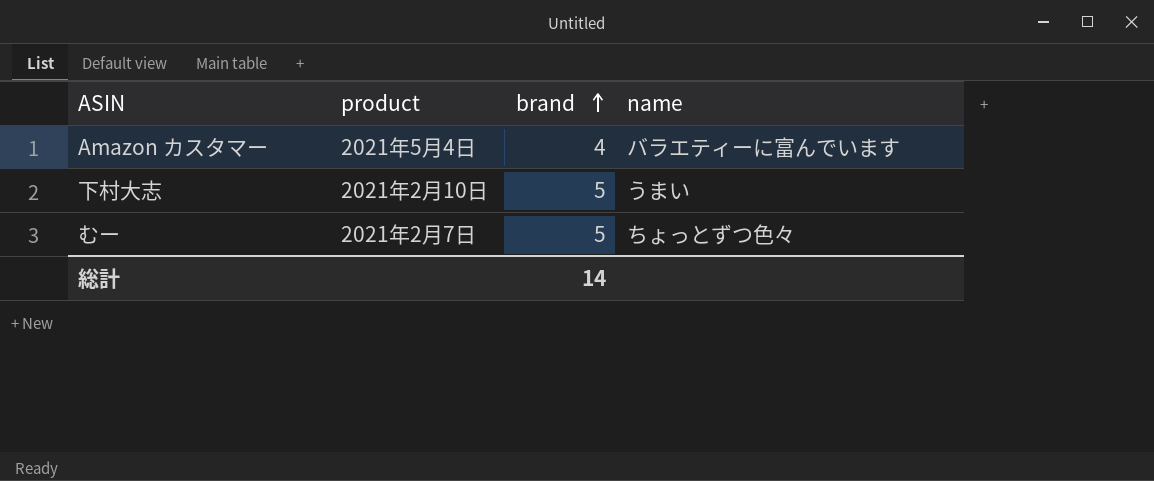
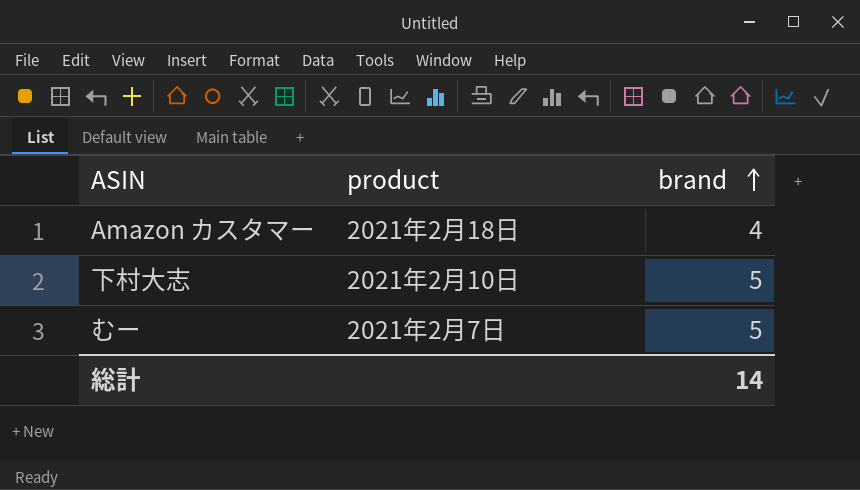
column name | position: 4 -> none
Amazon カスタマー | product: 2021年5月4日 -> 2021年2月18日

